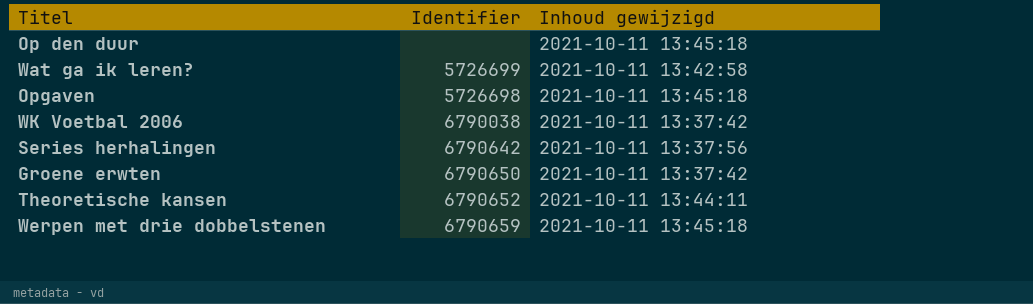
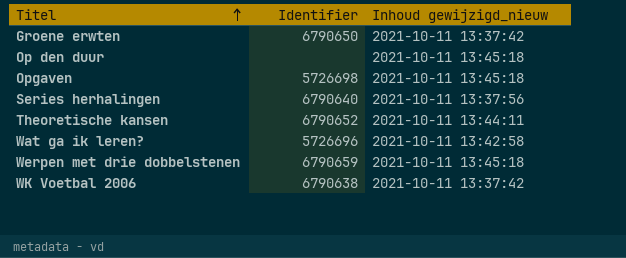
row order: none -> Titel ascending
column name: Inhoud gewijzigd -> Inhoud gewijzigd_nieuw
Series herhalingen | Identifier: 6790642 -> 6790640
Wat ga ik leren? | Identifier: 5726699 -> 5726696
WK Voetbal 2006 | Identifier: 6790038 -> 6790638

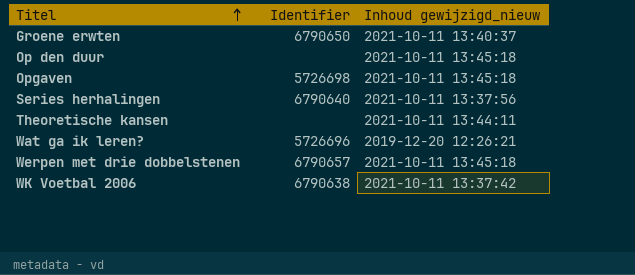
Groene erwten | Inhoud gewijzigd_nieuw: 2021-10-11 13:37:42 -> 2021-10-11 13:40:37
Theoretische kansen | Identifier: 6790652 -> none
Wat ga ik leren? | Inhoud gewijzigd_nieuw: 2021-10-11 13:42:58 -> 2019-12-20 12:26:21
Werpen met drie dobbelstenen | Identifier: 6790659 -> 6790657

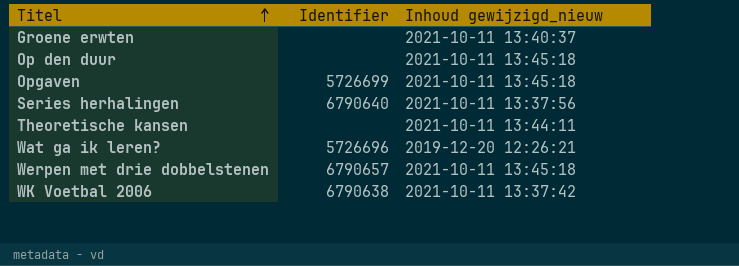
Groene erwten | Identifier: 6790650 -> none
Opgaven | Identifier: 5726698 -> 5726699

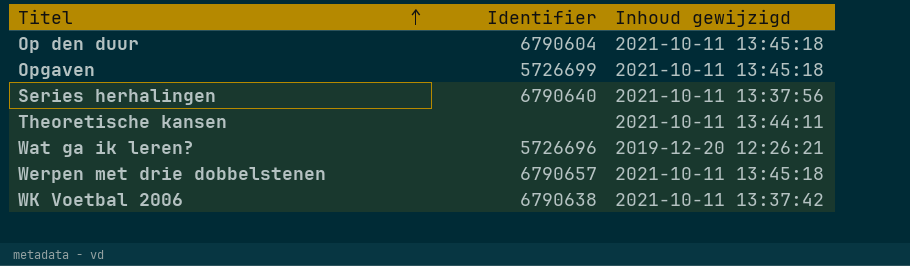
column name: Inhoud gewijzigd_nieuw -> Inhoud gewijzigd
row Groene erwten: none | 2021-10-11 13:40:37 -> none
Op den duur | Identifier: none -> 6790604

